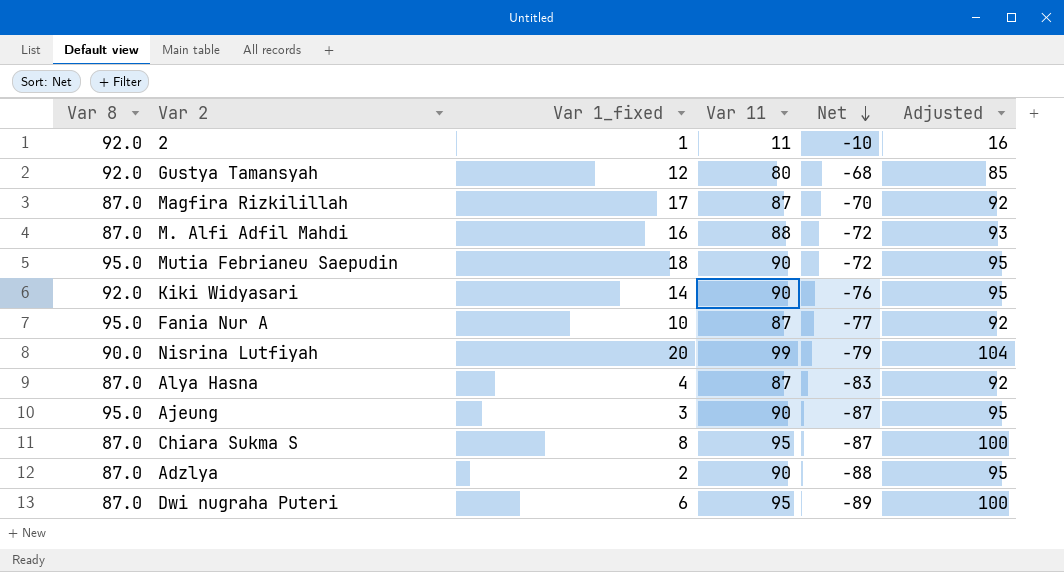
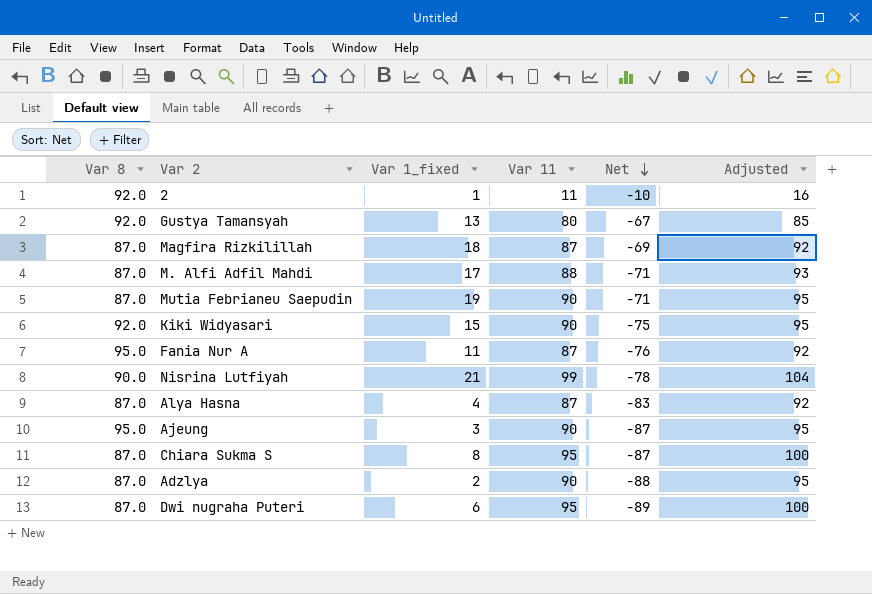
Gustya Tamansyah | Var 1_fixed: 12 -> 13
Gustya Tamansyah | Net: -68 -> -67
Magfira Rizkilillah | Var 1_fixed: 17 -> 18
Magfira Rizkilillah | Net: -70 -> -69
M. Alfi Adfil Mahdi | Var 1_fixed: 16 -> 17
M. Alfi Adfil Mahdi | Net: -72 -> -71
Mutia Febrianeu Saepudin | Var 8: 95.0 -> 87.0
Mutia Febrianeu Saepudin | Var 1_fixed: 18 -> 19
Mutia Febrianeu Saepudin | Net: -72 -> -71
Kiki Widyasari | Var 1_fixed: 14 -> 15
Kiki Widyasari | Net: -76 -> -75
Fania Nur A | Var 1_fixed: 10 -> 11
Fania Nur A | Net: -77 -> -76
Nisrina Lutfiyah | Var 1_fixed: 20 -> 21
Nisrina Lutfiyah | Net: -79 -> -78

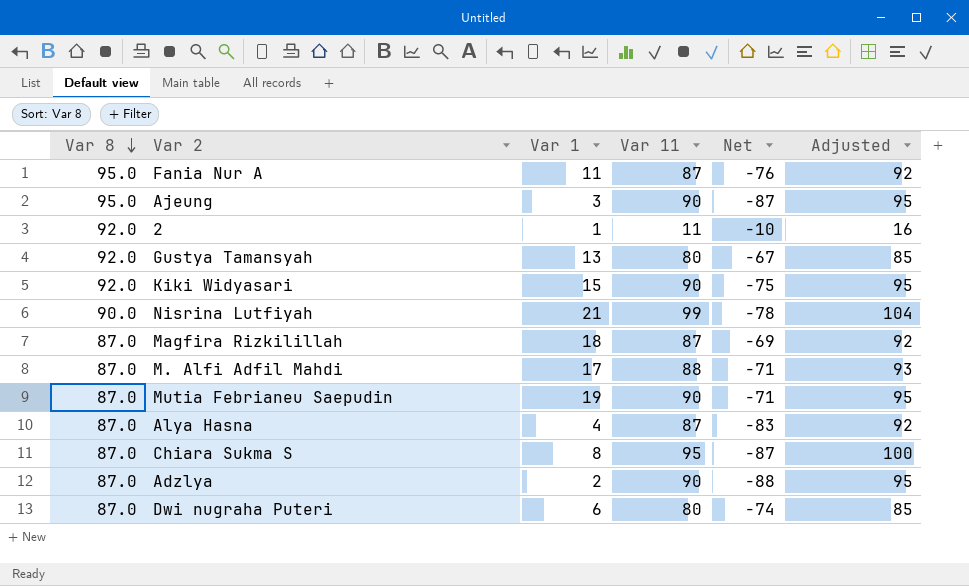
row order: Net descending -> Var 8 descending
column name: Var 1_fixed -> Var 1
Dwi nugraha Puteri | Var 11: 95 -> 80
Dwi nugraha Puteri | Net: -89 -> -74
Dwi nugraha Puteri | Adjusted: 100 -> 85

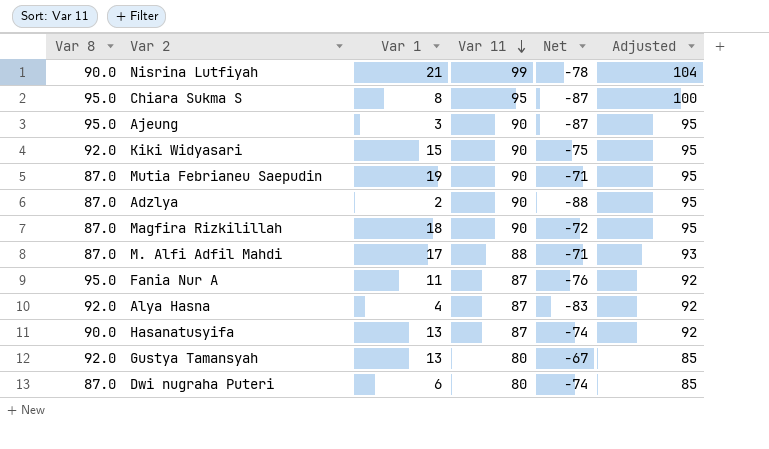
row order: Var 8 descending -> Var 11 descending
row 2: 92.0 | 1 | 11 | -10 | 16 -> none
Chiara Sukma S | Var 8: 87.0 -> 95.0
Magfira Rizkilillah | Var 11: 87 -> 90
Magfira Rizkilillah | Net: -69 -> -72
Magfira Rizkilillah | Adjusted: 92 -> 95
Alya Hasna | Var 8: 87.0 -> 92.0
row Hasanatusyifa: none -> 90.0 | 13 | 87 | -74 | 92

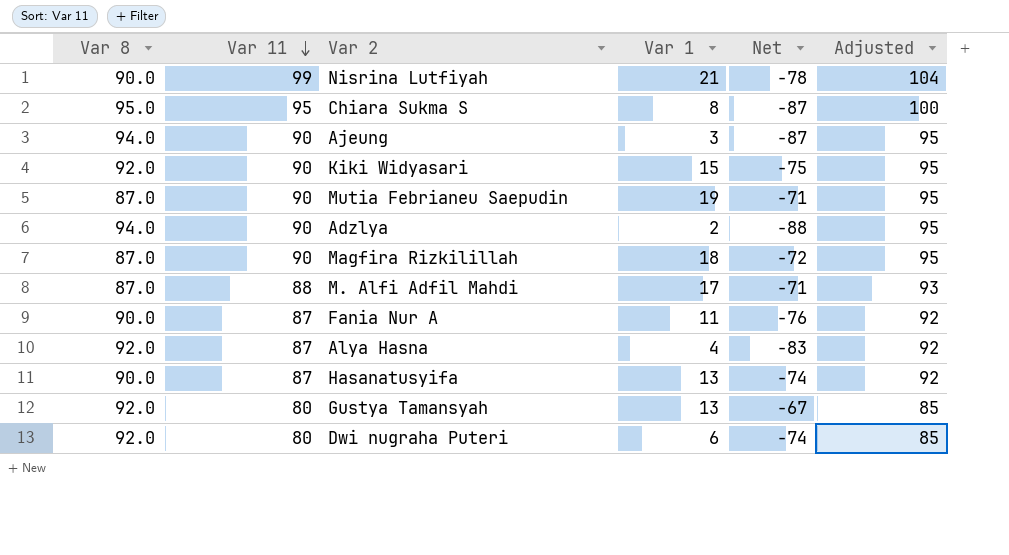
column Var 11 | position: 4 -> 2
Ajeung | Var 8: 95.0 -> 94.0
Adzlya | Var 8: 87.0 -> 94.0
Fania Nur A | Var 8: 95.0 -> 90.0
Dwi nugraha Puteri | Var 8: 87.0 -> 92.0

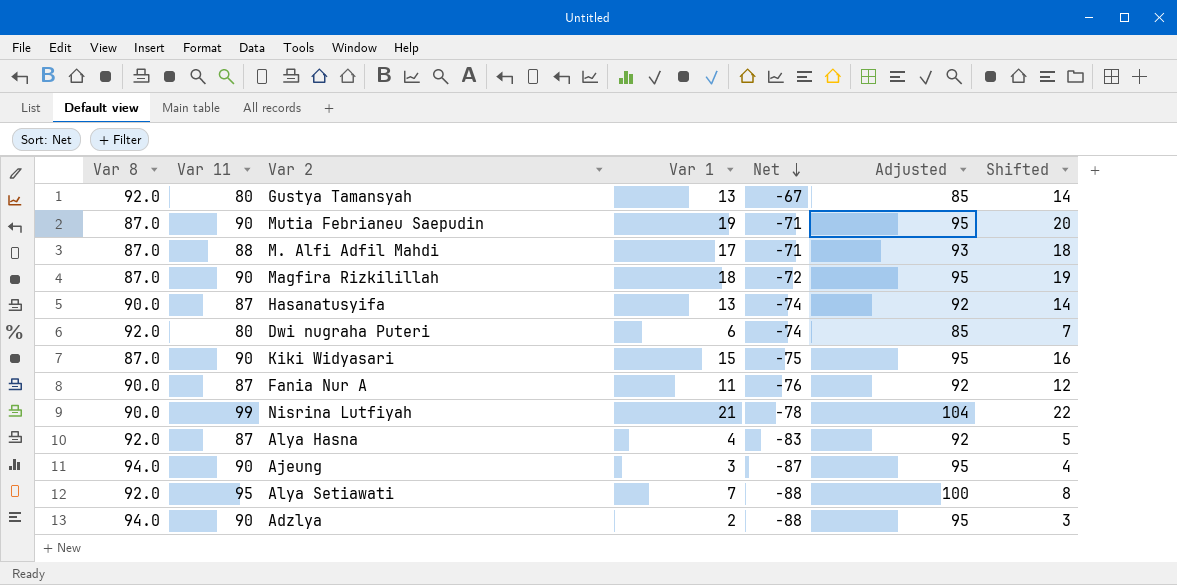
row order: Var 11 descending -> Net descending
column Shifted | formula: none -> [Var 1] + 1
row Chiara Sukma S: 95.0 | 95 | 8 | -87 | 100 -> none
Kiki Widyasari | Var 8: 92.0 -> 87.0
row Alya Setiawati: none -> 92.0 | 95 | 7 | -88 | 100 | 8

